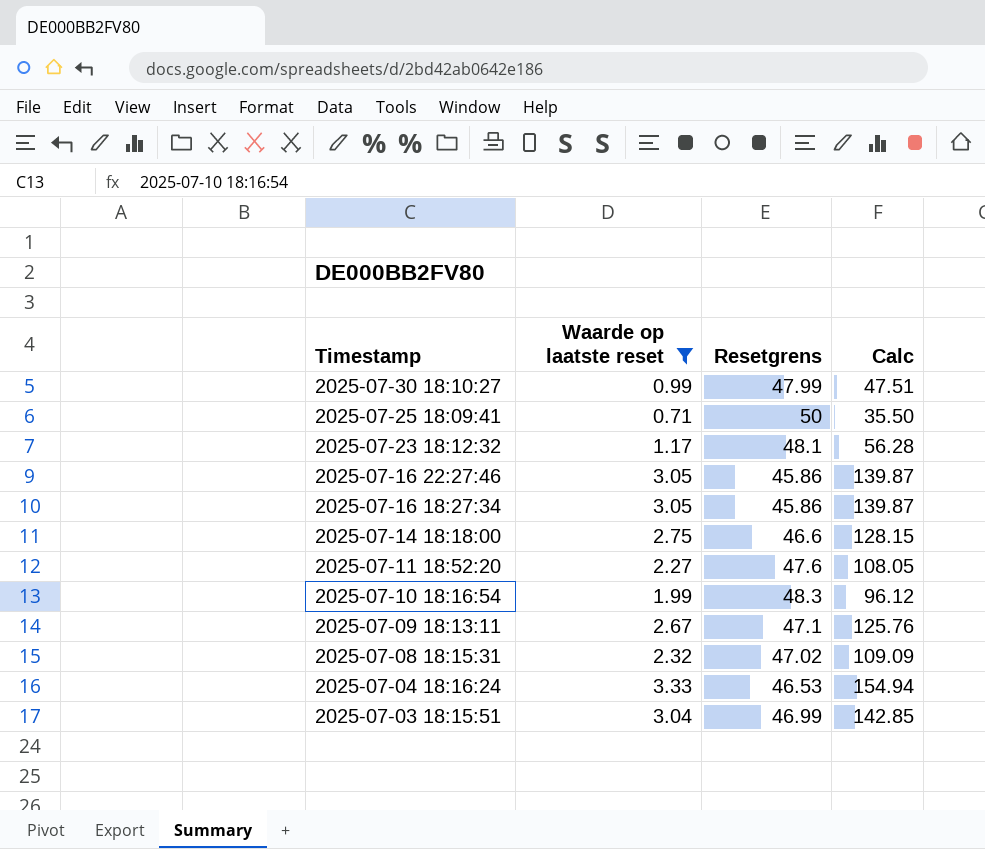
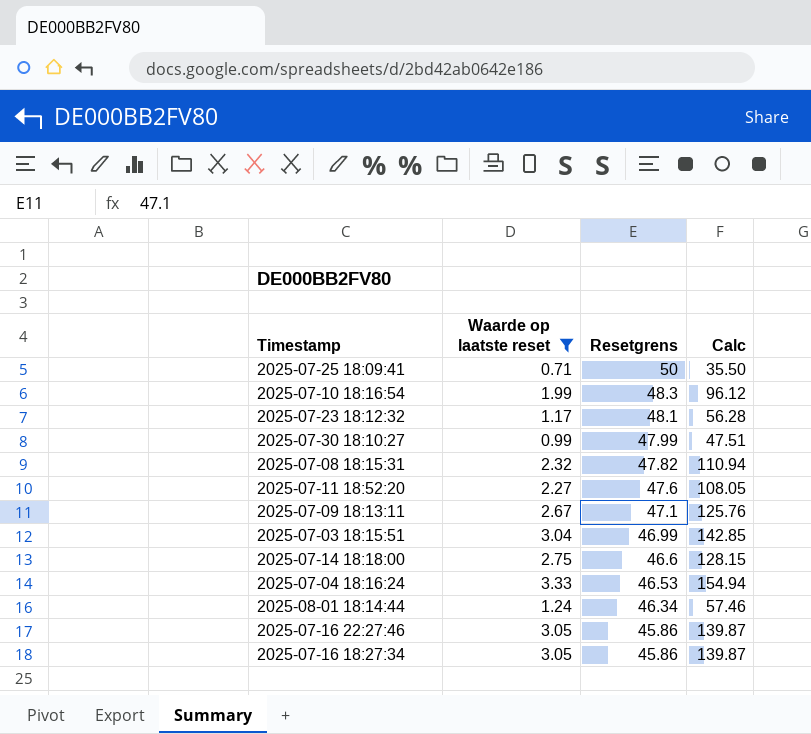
row order: Timestamp descending -> Resetgrens descending
2025-07-08 18:15:31 | Resetgrens: 47.02 -> 47.82
2025-07-08 18:15:31 | Calc: 109.09 -> 110.94
row 2025-08-01 18:14:44: none -> 1.24 | 46.34 | 57.46

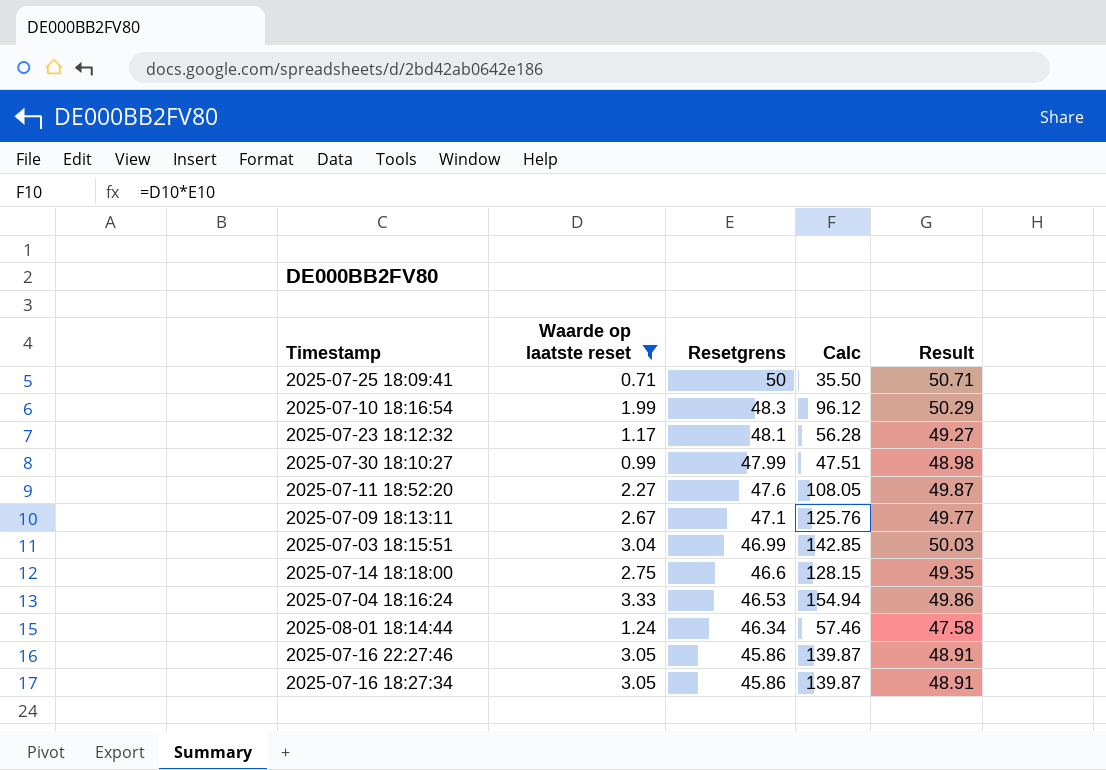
column Result | formula: none -> [Waarde op laatste reset] + [Resetgrens]
row 2025-07-08 18:15:31: 2.32 | 47.82 | 110.94 -> none

